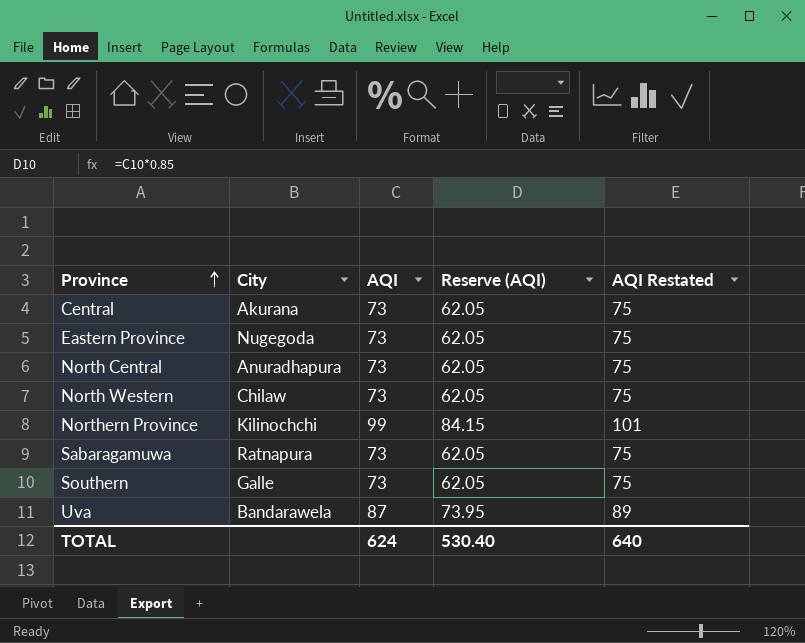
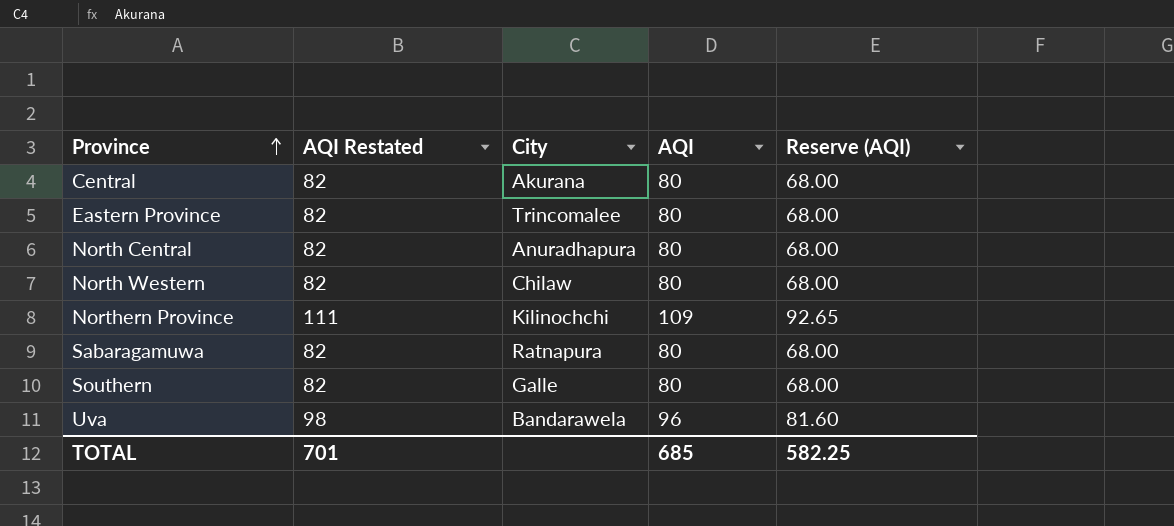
column AQI Restated | position: 5 -> 2
Central | AQI Restated: 75 -> 82
Central | AQI: 73 -> 80
Central | Reserve (AQI): 62.05 -> 68.00
Eastern Province | AQI Restated: 75 -> 82
Eastern Province | City: Nugegoda -> Trincomalee
Eastern Province | AQI: 73 -> 80
Eastern Province | Reserve (AQI): 62.05 -> 68.00
North Central | AQI Restated: 75 -> 82
North Central | AQI: 73 -> 80
North Central | Reserve (AQI): 62.05 -> 68.00
North Western | AQI Restated: 75 -> 82
North Western | AQI: 73 -> 80
North Western | Reserve (AQI): 62.05 -> 68.00
Northern Province | AQI Restated: 101 -> 111
Northern Province | AQI: 99 -> 109
Northern Province | Reserve (AQI): 84.15 -> 92.65
Sabaragamuwa | AQI Restated: 75 -> 82
Sabaragamuwa | AQI: 73 -> 80
Sabaragamuwa | Reserve (AQI): 62.05 -> 68.00
Southern | AQI Restated: 75 -> 82
Southern | AQI: 73 -> 80
Southern | Reserve (AQI): 62.05 -> 68.00
Uva | AQI Restated: 89 -> 98
Uva | AQI: 87 -> 96
Uva | Reserve (AQI): 73.95 -> 81.60
TOTAL | AQI Restated: 640 -> 701
TOTAL | AQI: 624 -> 685
TOTAL | Reserve (AQI): 530.40 -> 582.25

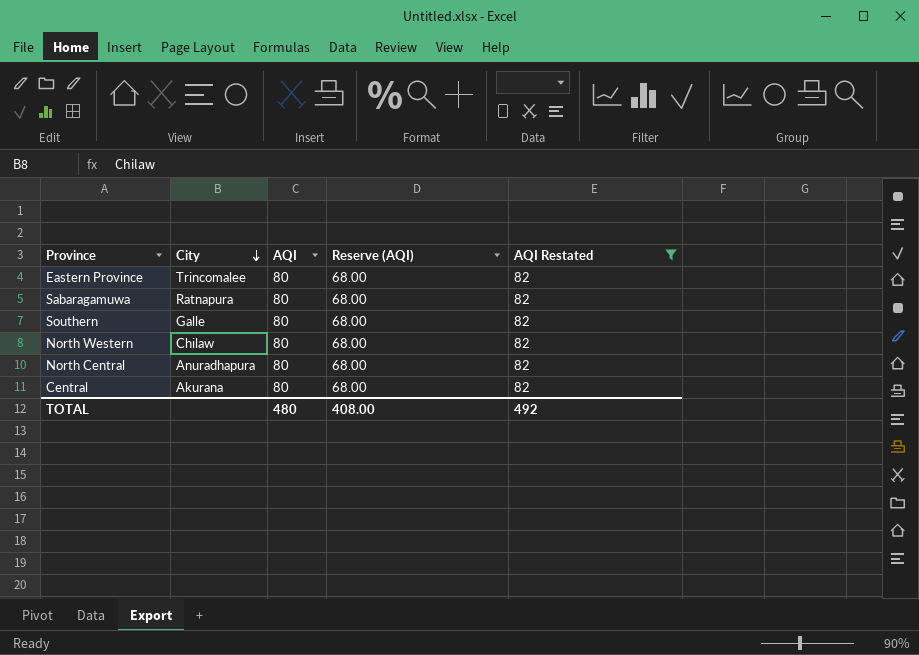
filter: none -> AQI Restated = 82
row order: Province ascending -> City descending
column AQI Restated | position: 2 -> 5
TOTAL | AQI: 685 -> 480
TOTAL | Reserve (AQI): 582.25 -> 408.00
TOTAL | AQI Restated: 701 -> 492

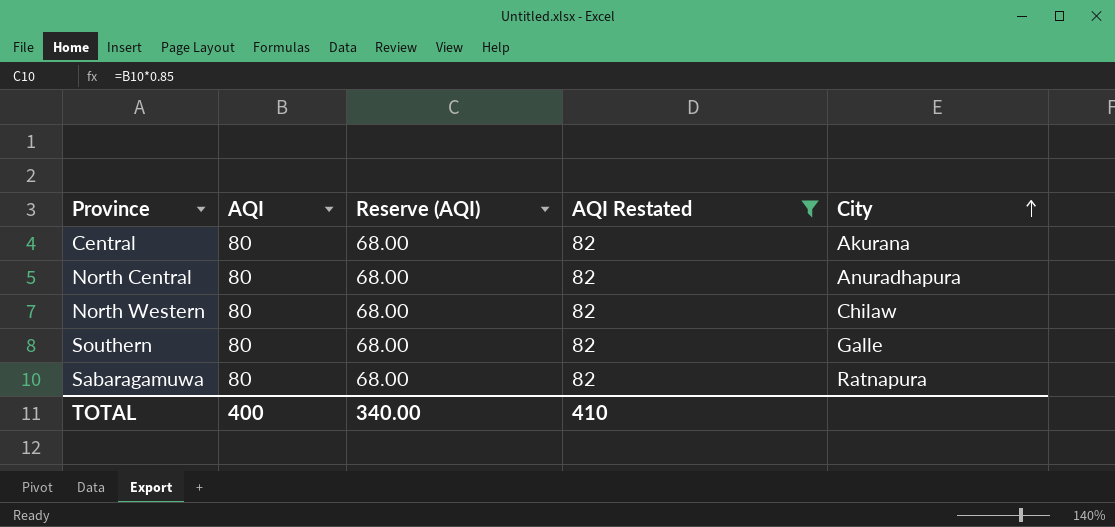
row order: City descending -> City ascending
column City | position: 2 -> 5
row Eastern Province: Trincomalee | 80 | 68.00 | 82 -> none
TOTAL | AQI: 480 -> 400
TOTAL | Reserve (AQI): 408.00 -> 340.00
TOTAL | AQI Restated: 492 -> 410

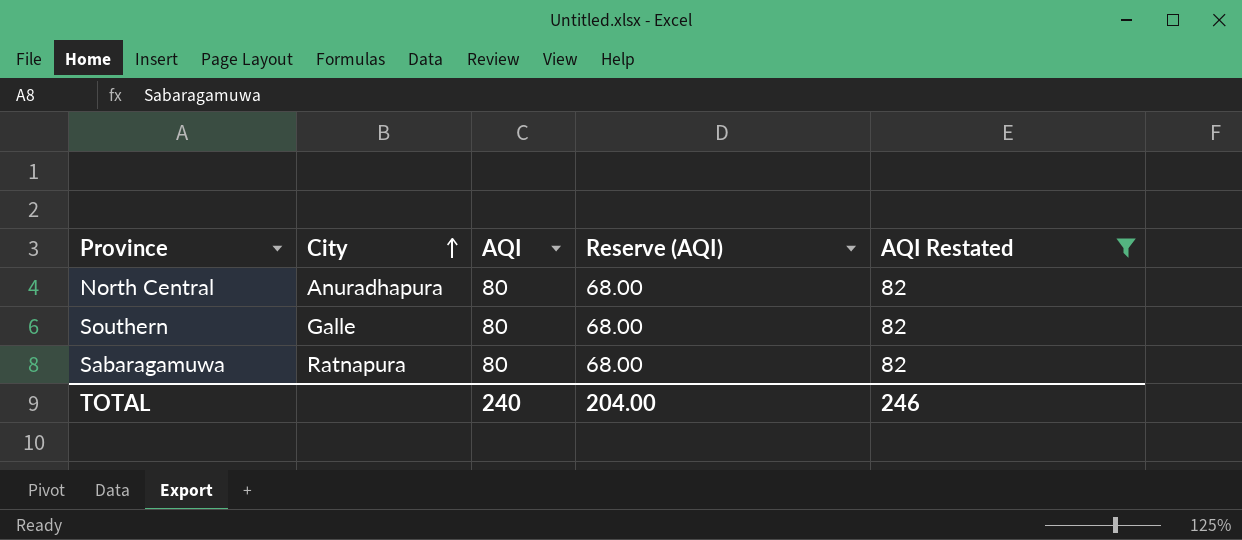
column City | position: 5 -> 2
row Central: 80 | 68.00 | 82 | Akurana -> none
row North Western: 80 | 68.00 | 82 | Chilaw -> none
TOTAL | AQI: 400 -> 240
TOTAL | Reserve (AQI): 340.00 -> 204.00
TOTAL | AQI Restated: 410 -> 246

